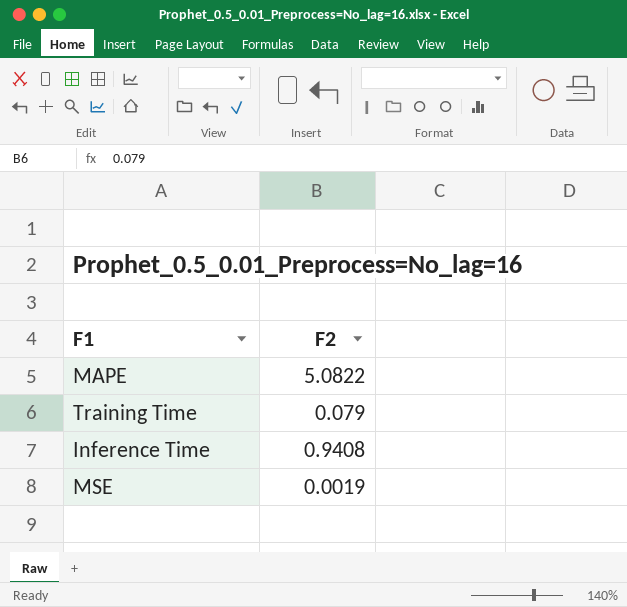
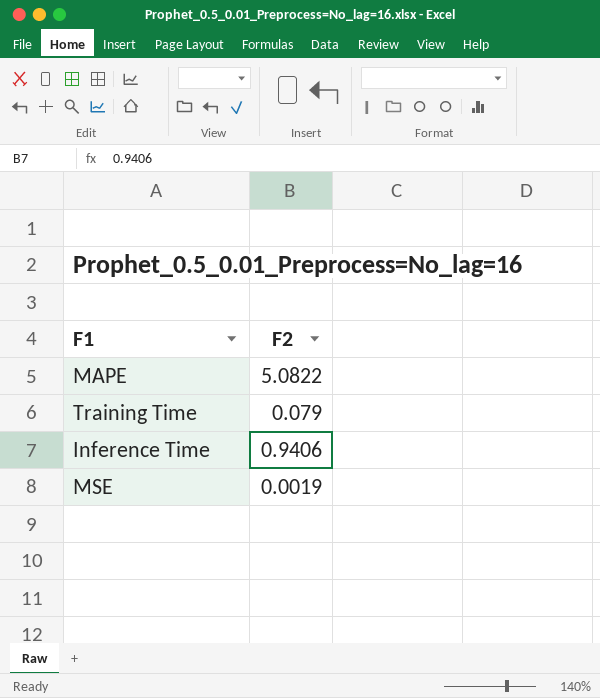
Inference Time | F2: 0.9408 -> 0.9406

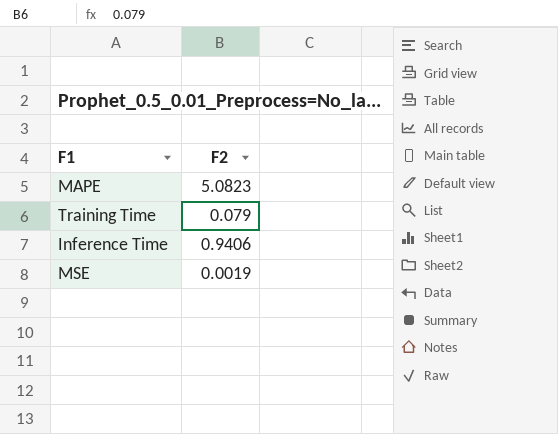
MAPE | F2: 5.0822 -> 5.0823

